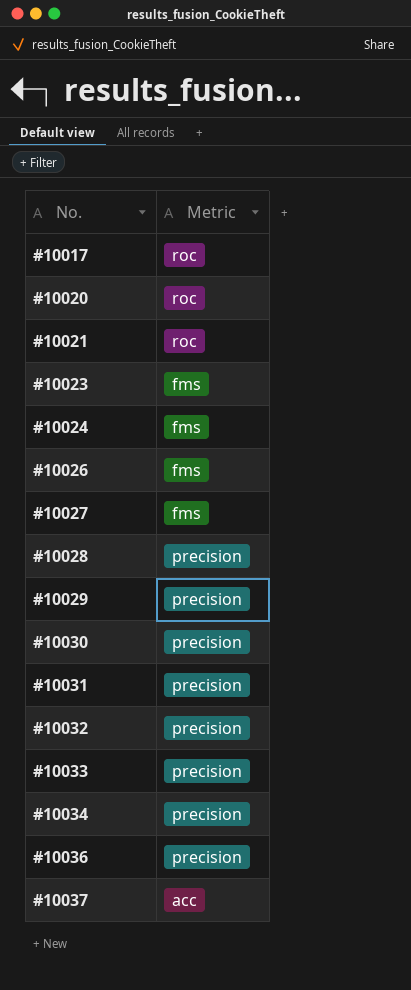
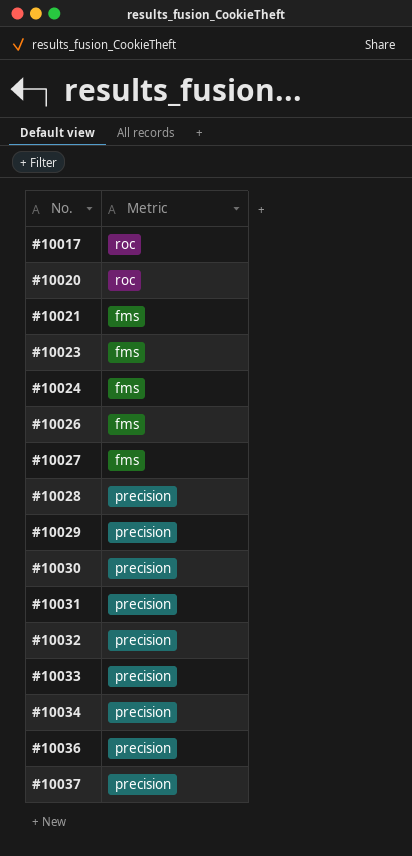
#10021 | Metric: roc -> fms
#10037 | Metric: acc -> precision

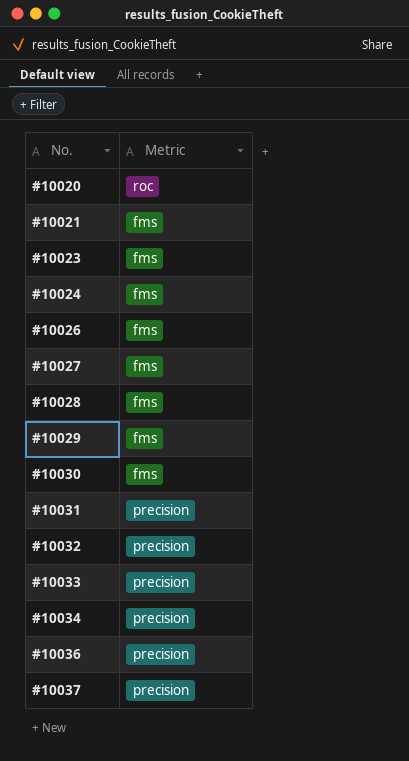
row #10017: roc -> none
#10028 | Metric: precision -> fms
#10029 | Metric: precision -> fms
#10030 | Metric: precision -> fms

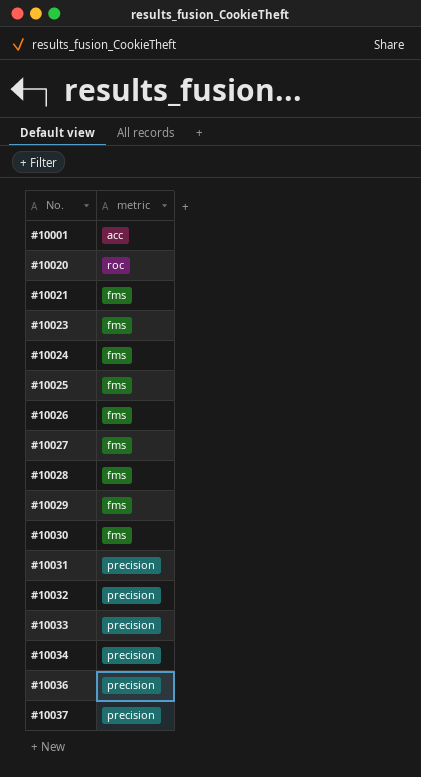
column name: Metric -> metric
row #10001: none -> acc
row #10025: none -> fms

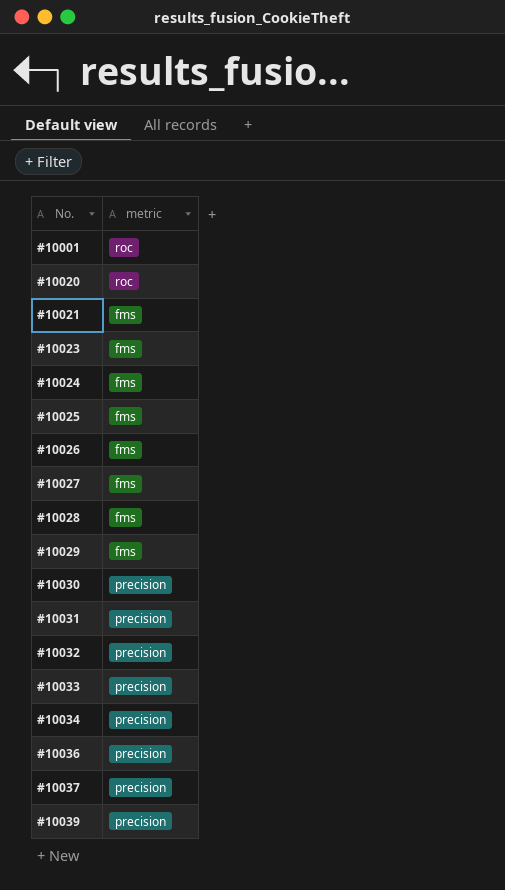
#10001 | metric: acc -> roc
#10030 | metric: fms -> precision
row #10039: none -> precision

